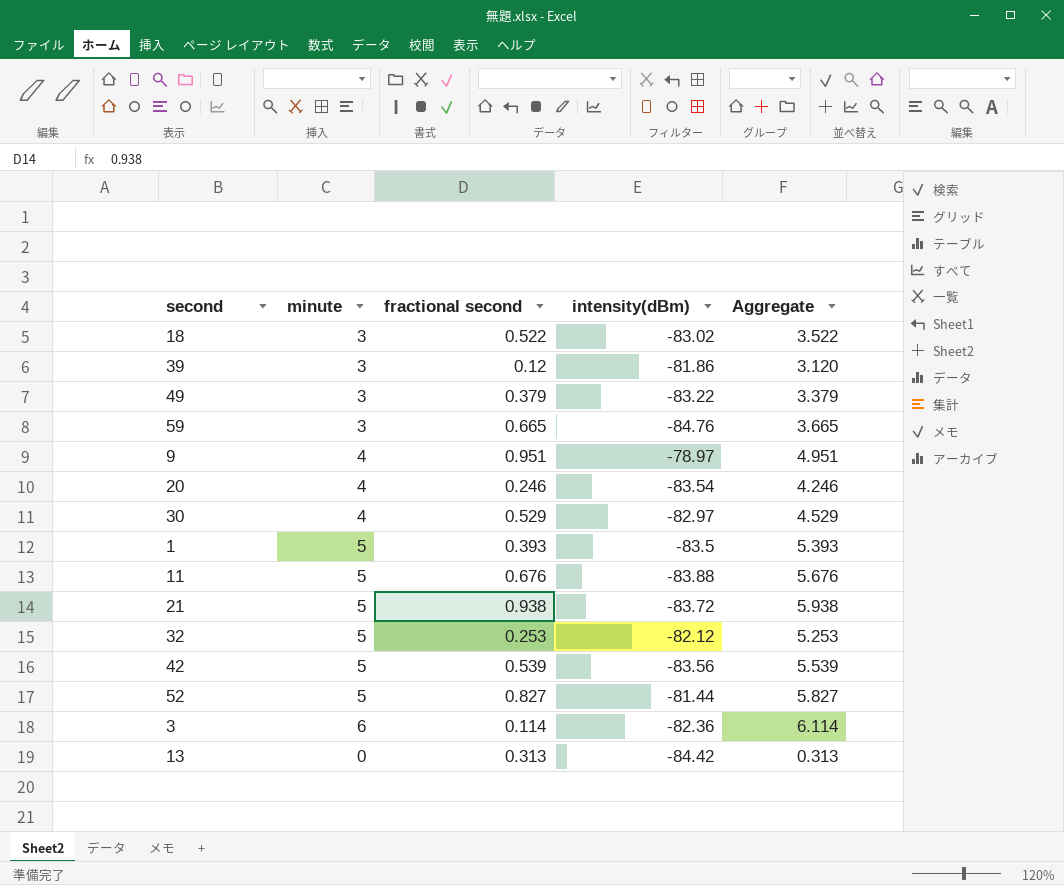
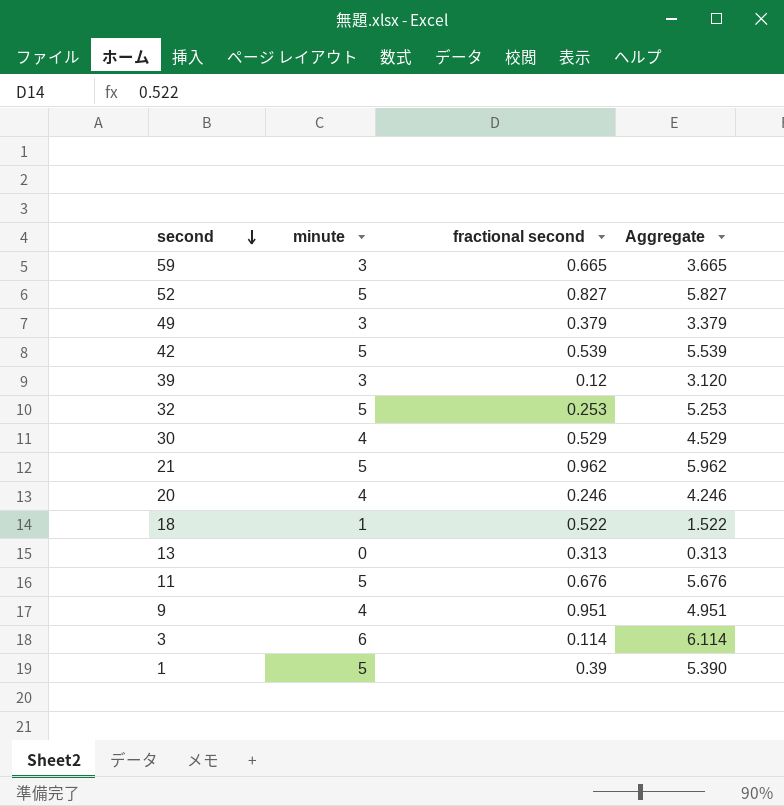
row order: none -> second descending
column intensity(dBm) | position: 4 -> none
21 | fractional second: 0.938 -> 0.962
21 | Aggregate: 5.938 -> 5.962
18 | minute: 3 -> 1
18 | Aggregate: 3.522 -> 1.522
1 | fractional second: 0.393 -> 0.39
1 | Aggregate: 5.393 -> 5.390

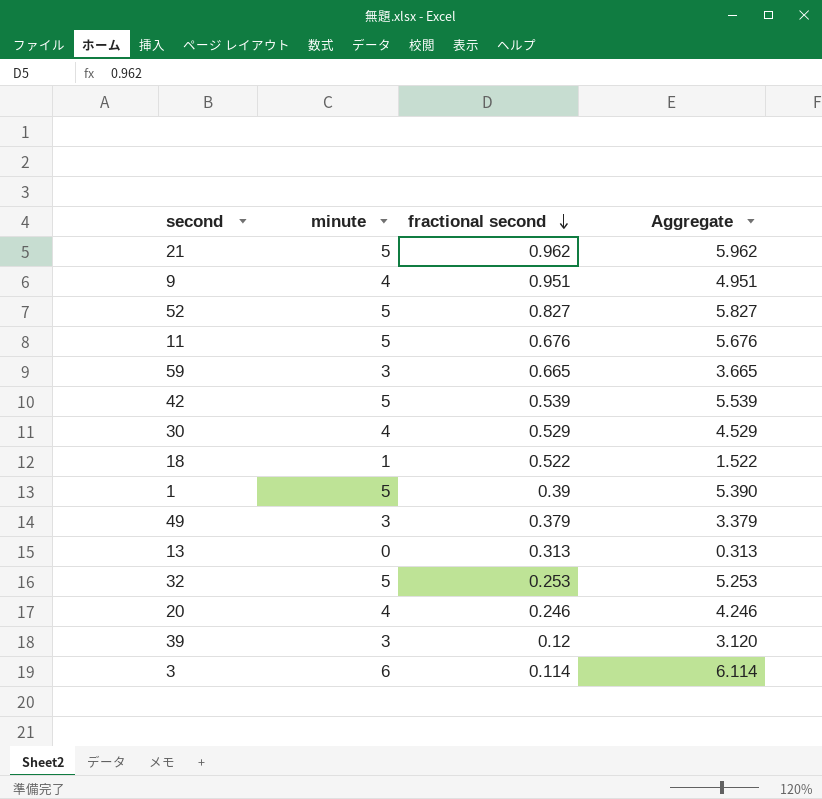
row order: second descending -> fractional second descending

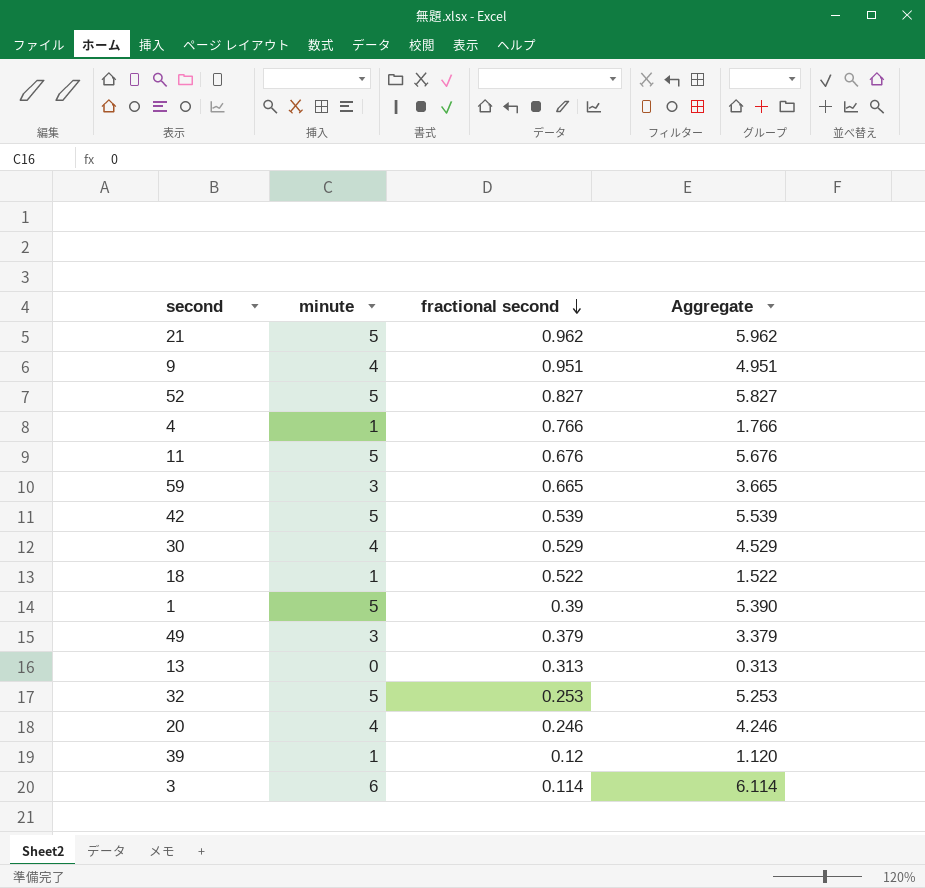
row 4: none -> 1 | 0.766 | 1.766
39 | minute: 3 -> 1
39 | Aggregate: 3.120 -> 1.120

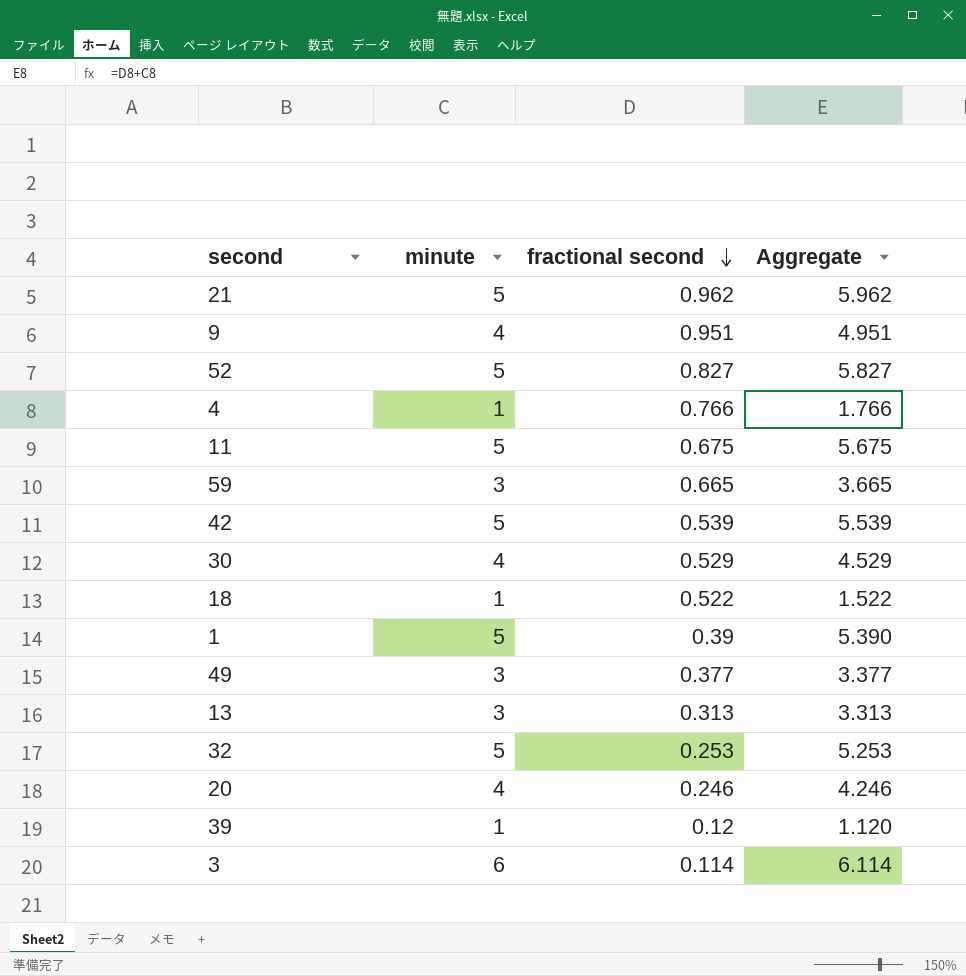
11 | fractional second: 0.676 -> 0.675
11 | Aggregate: 5.676 -> 5.675
49 | fractional second: 0.379 -> 0.377
49 | Aggregate: 3.379 -> 3.377
13 | minute: 0 -> 3
13 | Aggregate: 0.313 -> 3.313

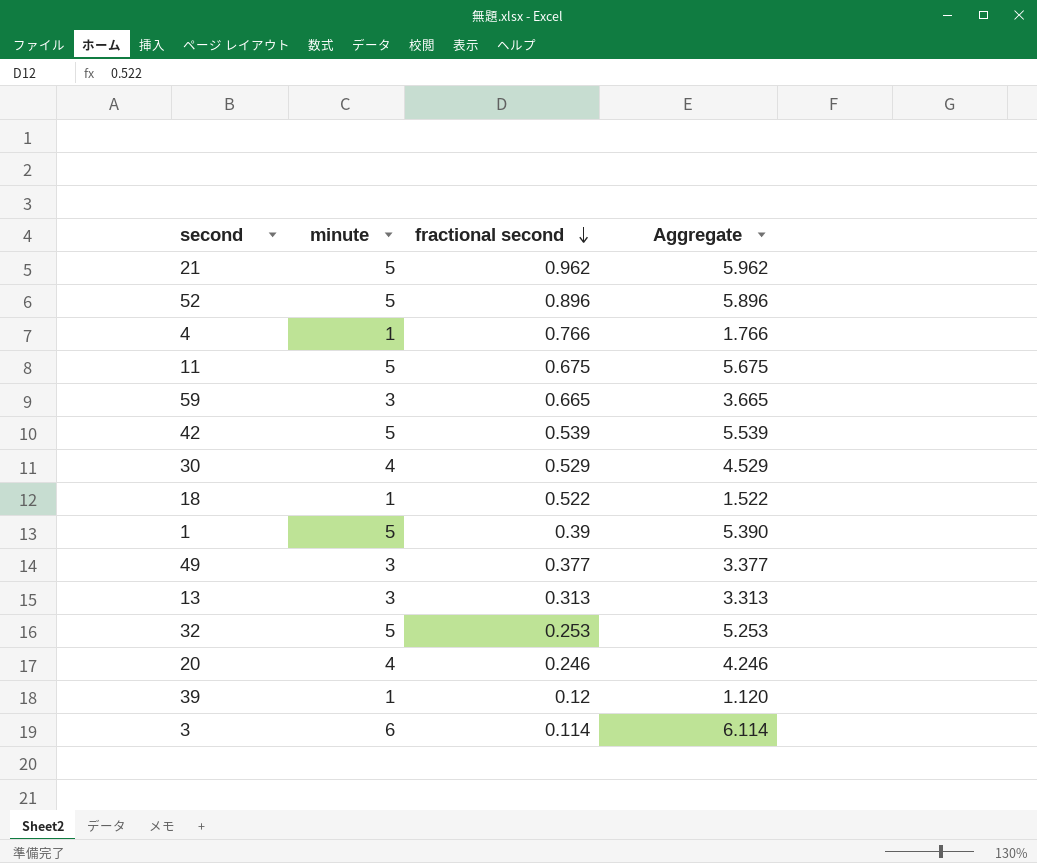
row 9: 4 | 0.951 | 4.951 -> none
52 | fractional second: 0.827 -> 0.896
52 | Aggregate: 5.827 -> 5.896

